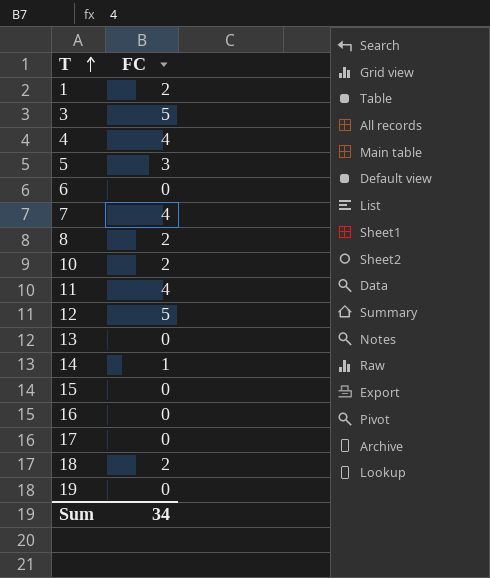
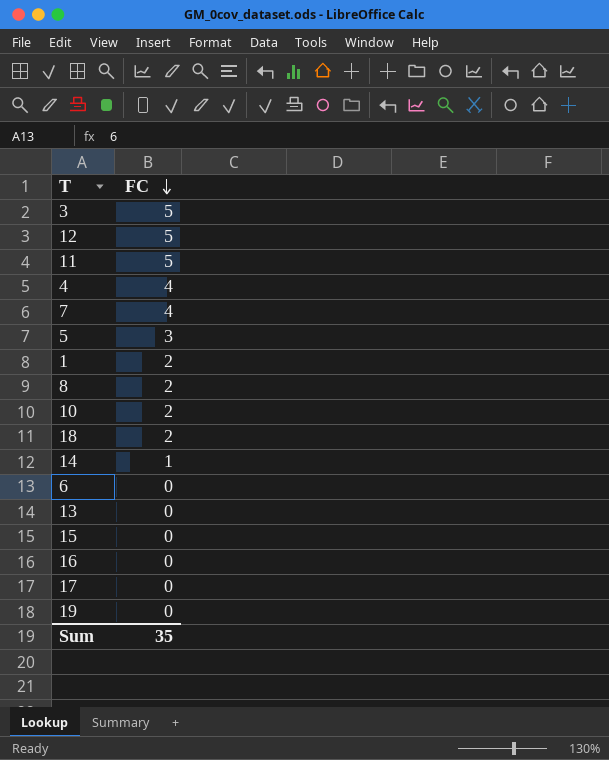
row order: T ascending -> FC descending
11 | FC: 4 -> 5
Sum | FC: 34 -> 35

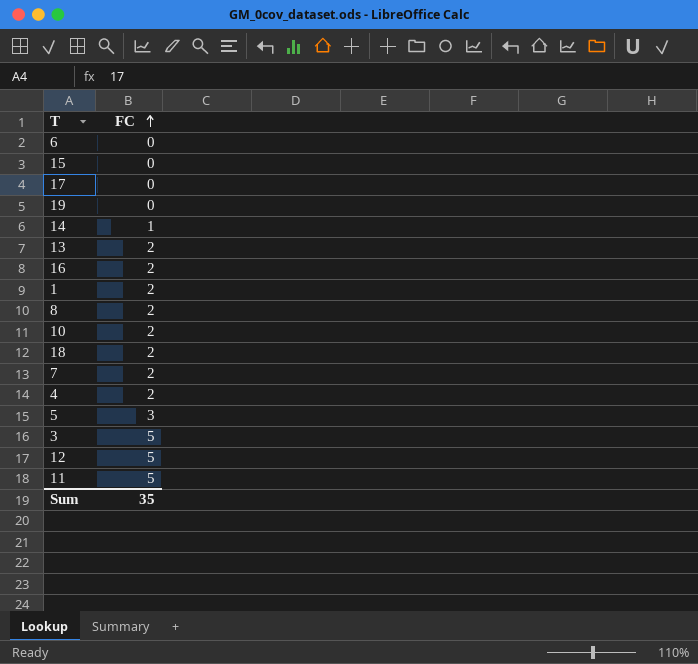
row order: FC descending -> FC ascending
13 | FC: 0 -> 2
16 | FC: 0 -> 2
7 | FC: 4 -> 2
4 | FC: 4 -> 2

